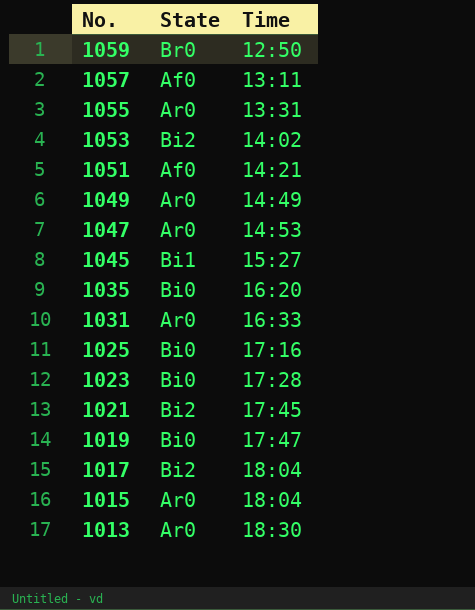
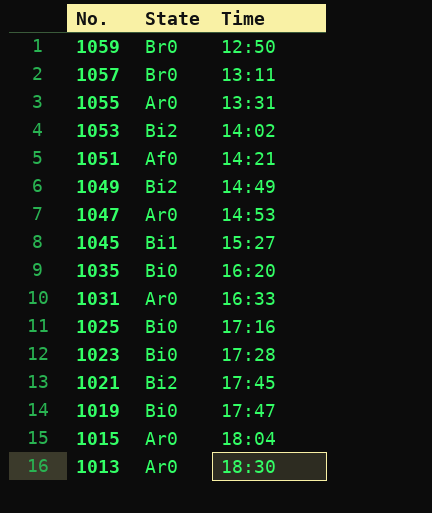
row 1017: Bi2 | 18:04 -> none
1057 | State: Af0 -> Br0
1049 | State: Ar0 -> Bi2

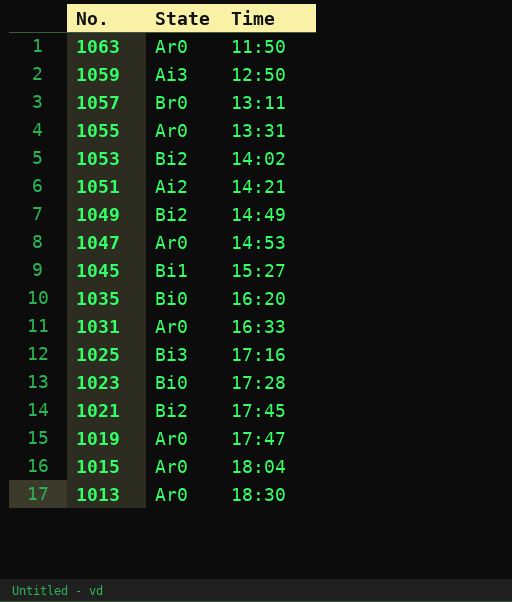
row 1063: none -> Ar0 | 11:50
1059 | State: Br0 -> Ai3
1051 | State: Af0 -> Ai2
1025 | State: Bi0 -> Bi3
1019 | State: Bi0 -> Ar0

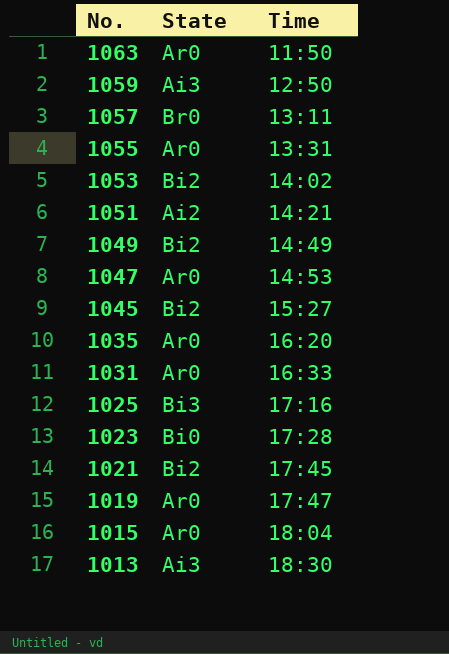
1045 | State: Bi1 -> Bi2
1035 | State: Bi0 -> Ar0
1013 | State: Ar0 -> Ai3

